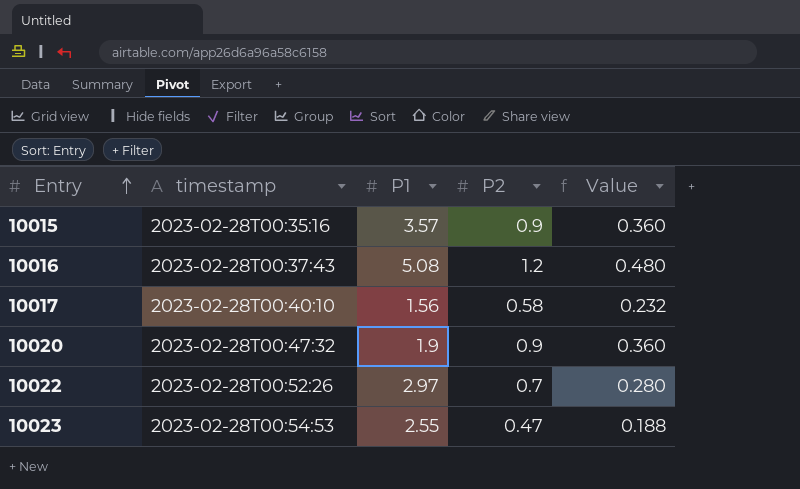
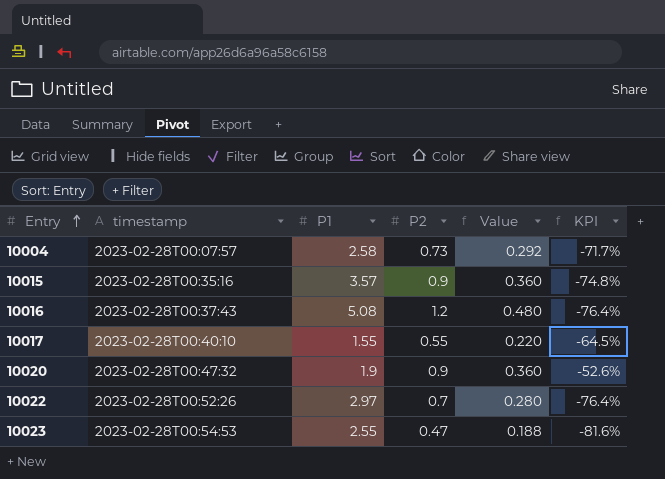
column KPI | formula: none -> ([P2] - [P1]) / [P1]
row 10004: none -> 2023-02-28T00:07:57 | 2.58 | 0.73 | 0.292 | -71.7%
10017 | P1: 1.56 -> 1.55
10017 | P2: 0.58 -> 0.55
10017 | Value: 0.232 -> 0.220

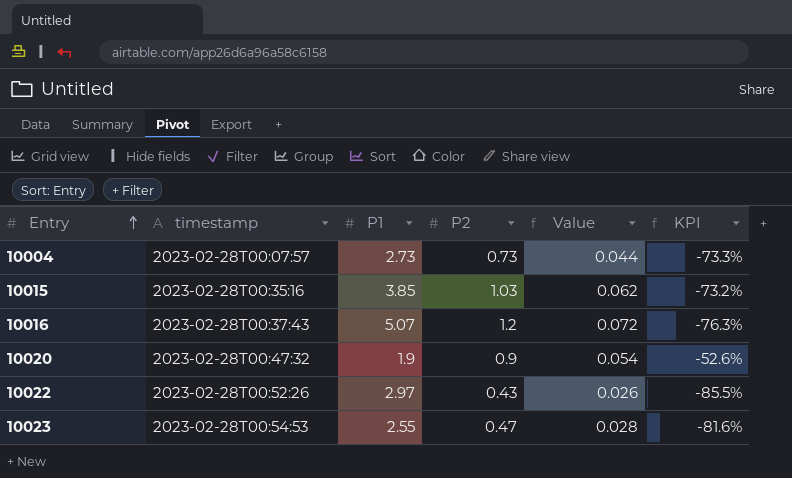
column Value | formula: [P2] * 0.4 -> [P2] * 0.06
row 10017: 2023-02-28T00:40:10 | 1.55 | 0.55 | 0.220 | -64.5% -> none
10004 | P1: 2.58 -> 2.73
10004 | KPI: -71.7% -> -73.3%
10015 | P1: 3.57 -> 3.85
10015 | P2: 0.9 -> 1.03
10015 | KPI: -74.8% -> -73.2%
10016 | P1: 5.08 -> 5.07
10016 | KPI: -76.4% -> -76.3%
10022 | P2: 0.7 -> 0.43
10022 | KPI: -76.4% -> -85.5%

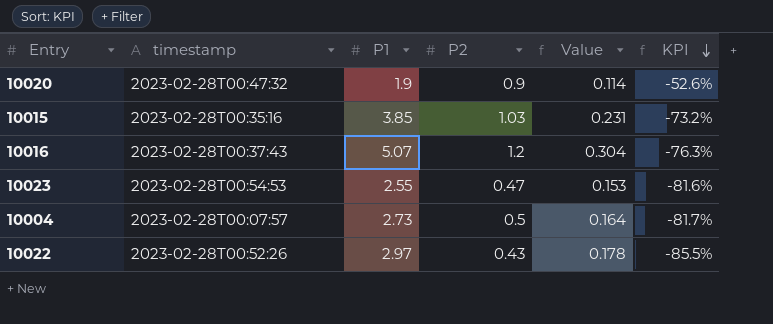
row order: Entry ascending -> KPI descending
column Value | formula: [P2] * 0.06 -> [P1] * 0.06
10004 | P2: 0.73 -> 0.5
10004 | KPI: -73.3% -> -81.7%

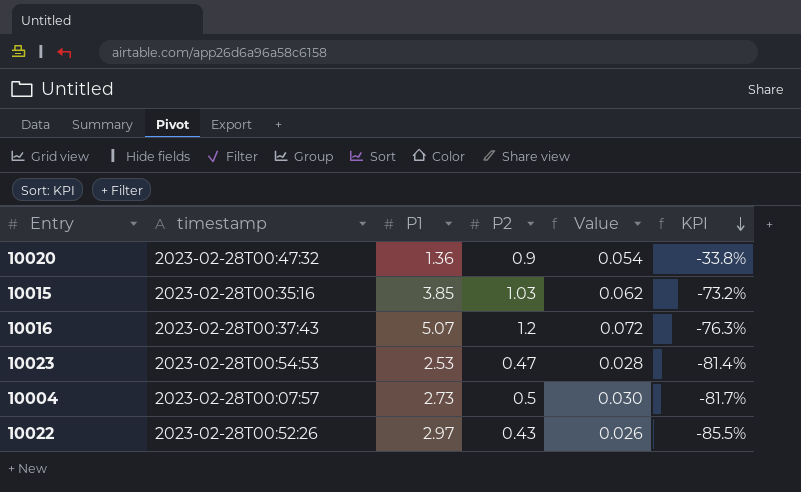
column Value | formula: [P1] * 0.06 -> [P2] * 0.06
10020 | P1: 1.9 -> 1.36
10020 | KPI: -52.6% -> -33.8%
10023 | P1: 2.55 -> 2.53
10023 | KPI: -81.6% -> -81.4%

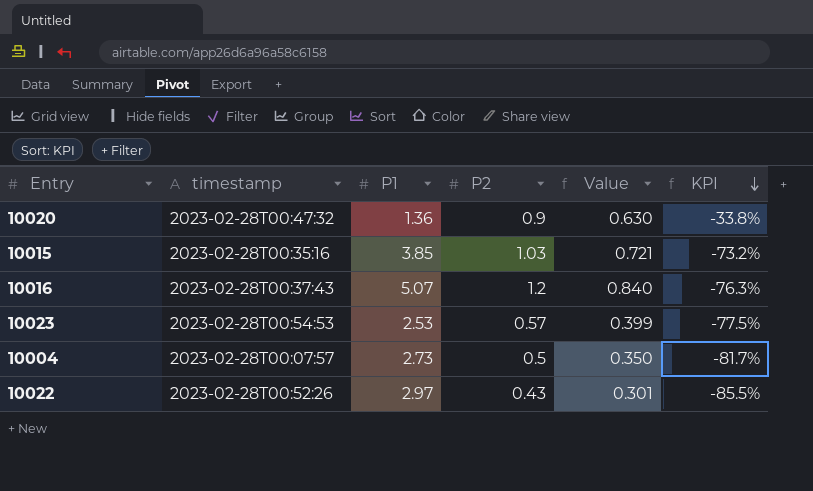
column Value | formula: [P2] * 0.06 -> [P2] * 0.7
10023 | P2: 0.47 -> 0.57
10023 | KPI: -81.4% -> -77.5%

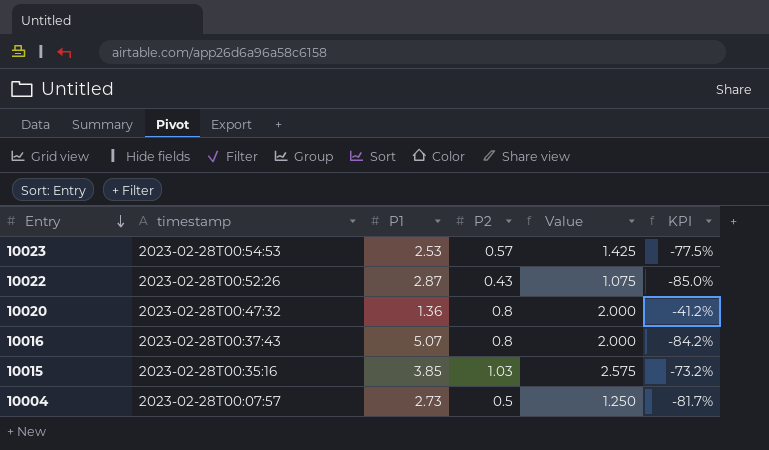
row order: KPI descending -> Entry descending
column Value | formula: [P2] * 0.7 -> [P2] * 2.5
10022 | P1: 2.97 -> 2.87
10022 | KPI: -85.5% -> -85.0%
10020 | P2: 0.9 -> 0.8
10020 | KPI: -33.8% -> -41.2%
10016 | P2: 1.2 -> 0.8
10016 | KPI: -76.3% -> -84.2%

